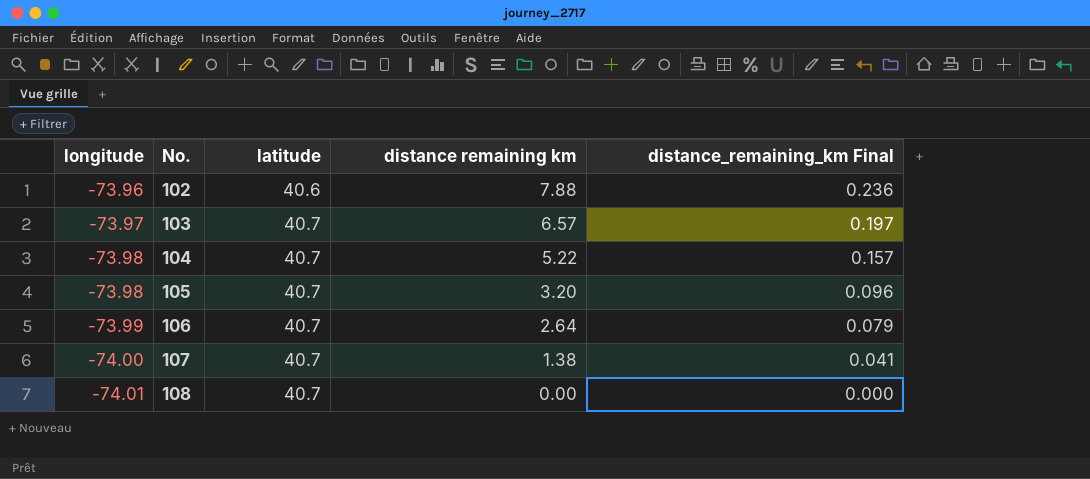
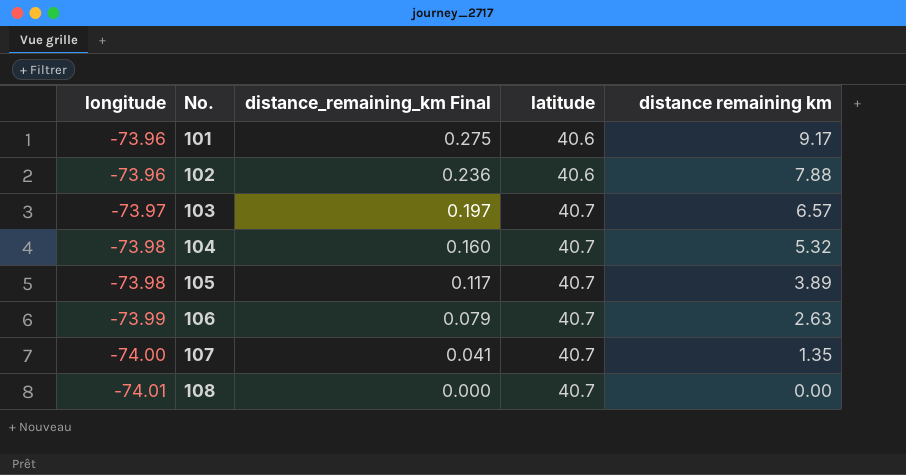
column distance_remaining_km Final | position: 5 -> 3
row 101: none -> -73.96 | 0.275 | 40.6 | 9.17
104 | distance_remaining_km Final: 0.157 -> 0.160
104 | distance remaining km: 5.22 -> 5.32
105 | distance_remaining_km Final: 0.096 -> 0.117
105 | distance remaining km: 3.20 -> 3.89
106 | distance remaining km: 2.64 -> 2.63
107 | distance remaining km: 1.38 -> 1.35

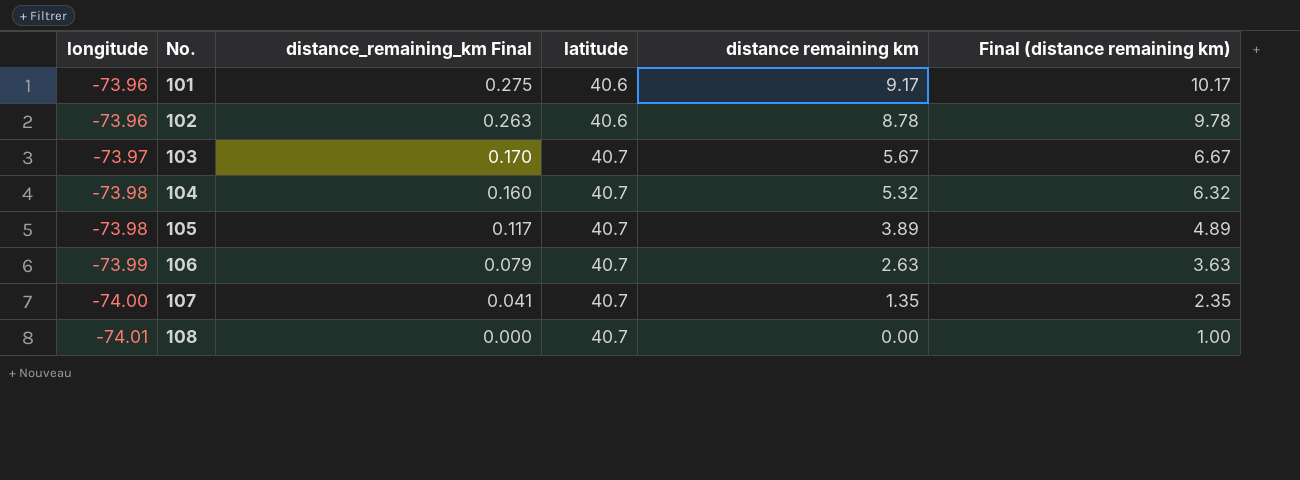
column Final (distance remaining km) | formula: none -> [distance remaining km] + 1
102 | distance_remaining_km Final: 0.236 -> 0.263
102 | distance remaining km: 7.88 -> 8.78
103 | distance_remaining_km Final: 0.197 -> 0.170
103 | distance remaining km: 6.57 -> 5.67

